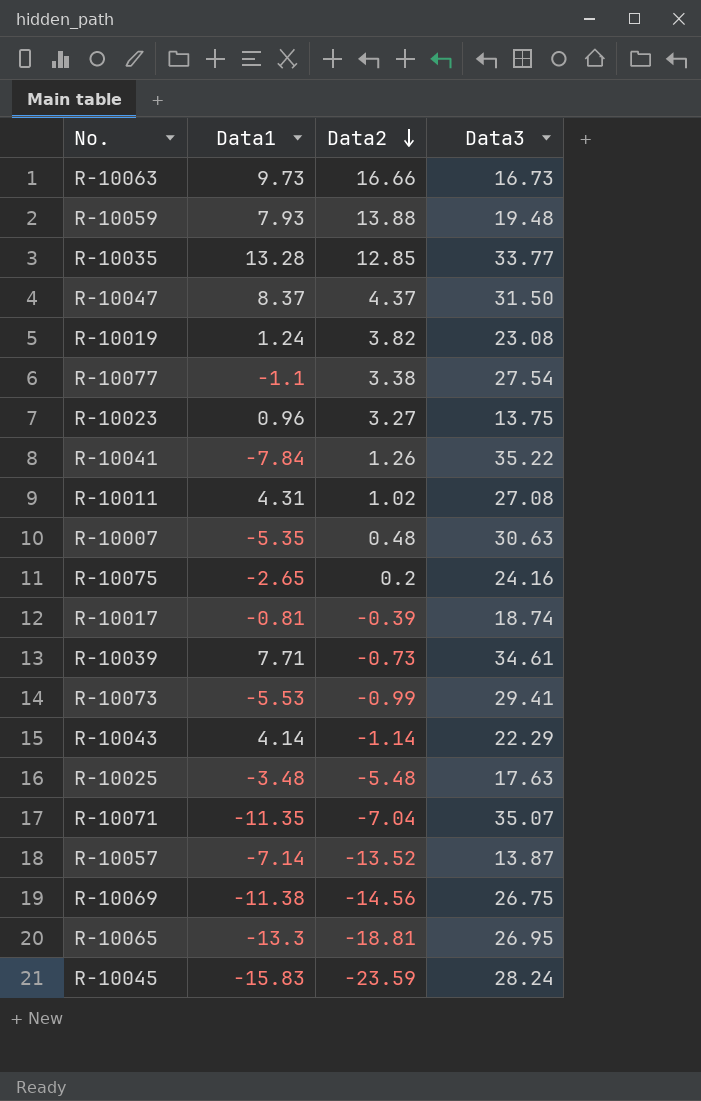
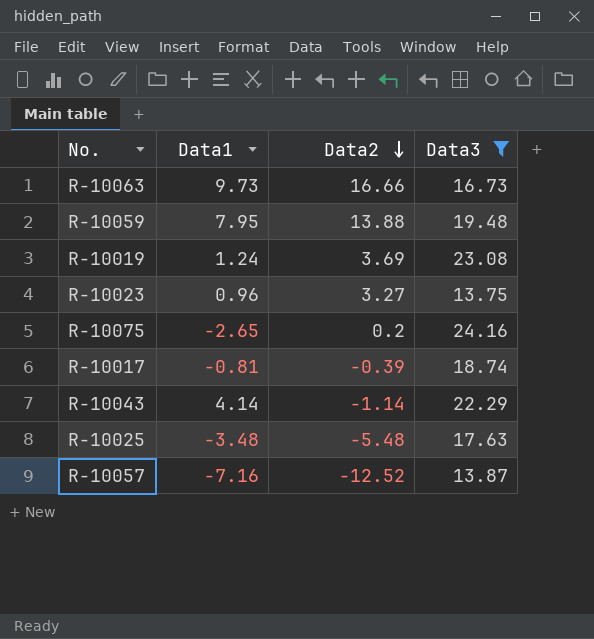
filter: none -> Data3 <= 24.16
R-10059 | Data1: 7.93 -> 7.95
R-10019 | Data2: 3.82 -> 3.69
R-10057 | Data1: -7.14 -> -7.16
R-10057 | Data2: -13.52 -> -12.52

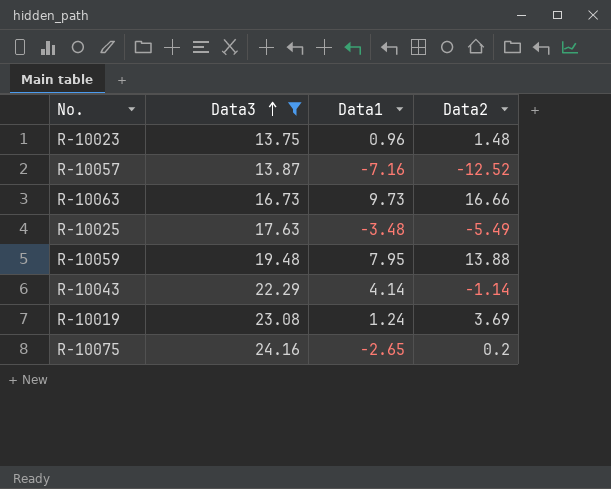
row order: Data2 descending -> Data3 ascending
column Data3 | position: 4 -> 2
row R-10017: -0.81 | -0.39 | 18.74 -> none
R-10023 | Data2: 3.27 -> 1.48
R-10025 | Data2: -5.48 -> -5.49

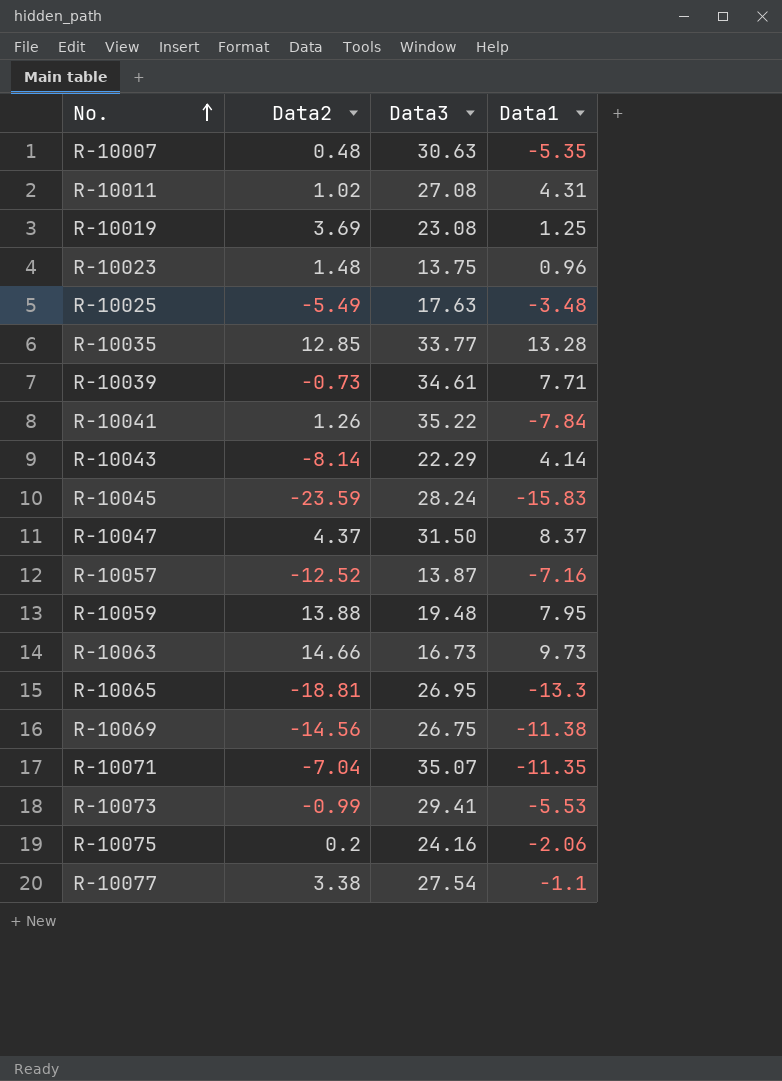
filter: Data3 <= 24.16 -> none
row order: Data3 ascending -> No. ascending
column Data2 | position: 4 -> 2
R-10019 | Data1: 1.24 -> 1.25
R-10043 | Data2: -1.14 -> -8.14
R-10063 | Data2: 16.66 -> 14.66
R-10075 | Data1: -2.65 -> -2.06

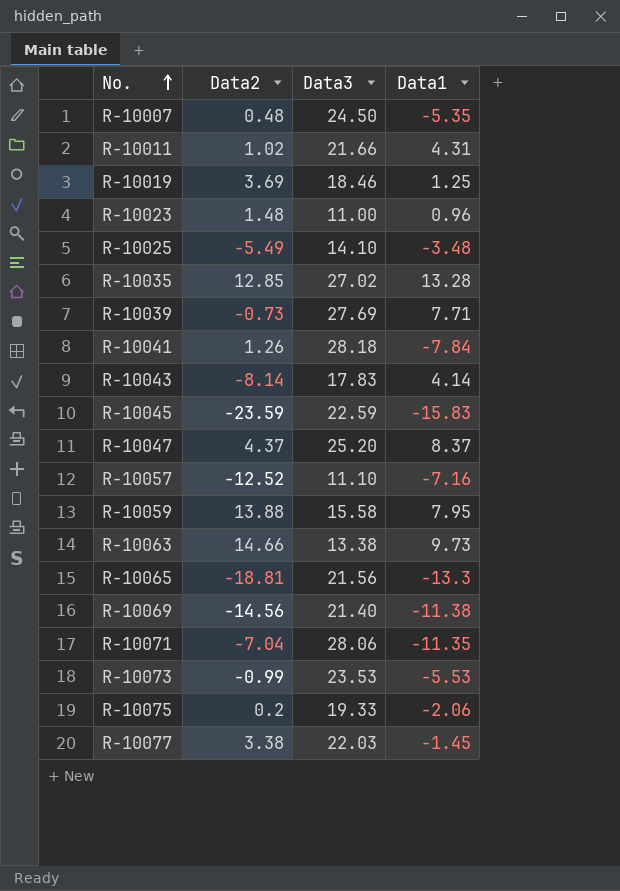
R-10007 | Data3: 30.63 -> 24.50
R-10011 | Data3: 27.08 -> 21.66
R-10019 | Data3: 23.08 -> 18.46
R-10023 | Data3: 13.75 -> 11.00
R-10025 | Data3: 17.63 -> 14.10
R-10035 | Data3: 33.77 -> 27.02
R-10039 | Data3: 34.61 -> 27.69
R-10041 | Data3: 35.22 -> 28.18
R-10043 | Data3: 22.29 -> 17.83
R-10045 | Data3: 28.24 -> 22.59
R-10047 | Data3: 31.50 -> 25.20
R-10057 | Data3: 13.87 -> 11.10
R-10059 | Data3: 19.48 -> 15.58
R-10063 | Data3: 16.73 -> 13.38
R-10065 | Data3: 26.95 -> 21.56
R-10069 | Data3: 26.75 -> 21.40
R-10071 | Data3: 35.07 -> 28.06
R-10073 | Data3: 29.41 -> 23.53
R-10075 | Data3: 24.16 -> 19.33
R-10077 | Data3: 27.54 -> 22.03
R-10077 | Data1: -1.1 -> -1.45

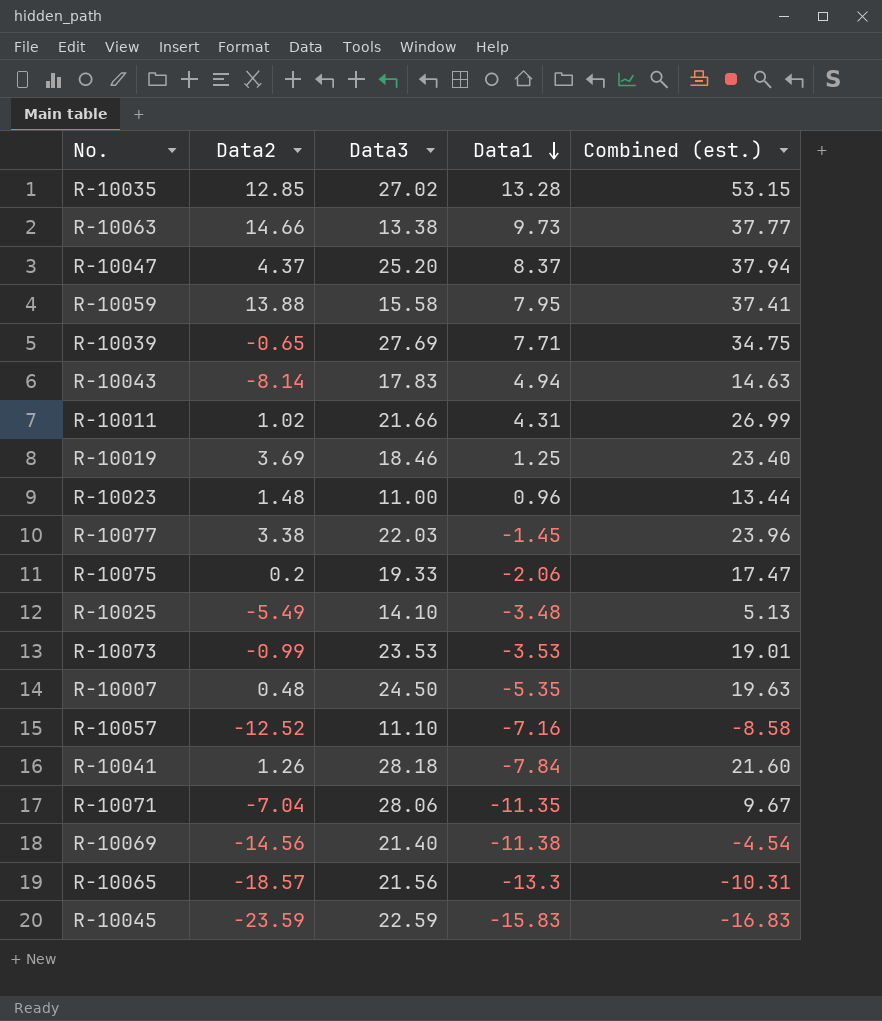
row order: No. ascending -> Data1 descending
column Combined (est.) | formula: none -> [Data2] + [Data3] + [Data1]
R-10039 | Data2: -0.73 -> -0.65
R-10043 | Data1: 4.14 -> 4.94
R-10073 | Data1: -5.53 -> -3.53
R-10065 | Data2: -18.81 -> -18.57

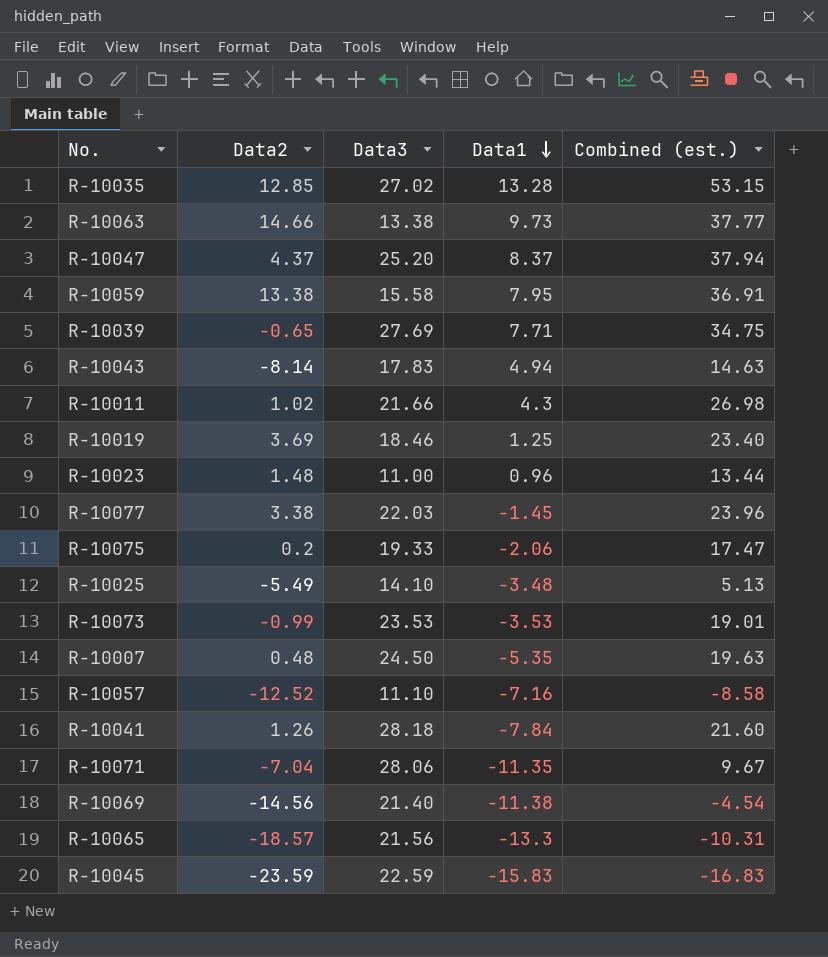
R-10059 | Data2: 13.88 -> 13.38
R-10059 | Combined (est.): 37.41 -> 36.91
R-10011 | Data1: 4.31 -> 4.3
R-10011 | Combined (est.): 26.99 -> 26.98

